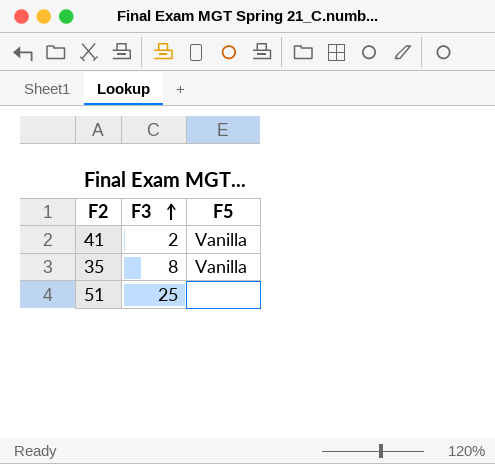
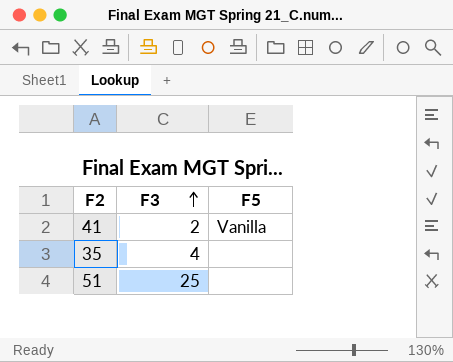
35 | F3: 8 -> 4
35 | F5: Vanilla -> none

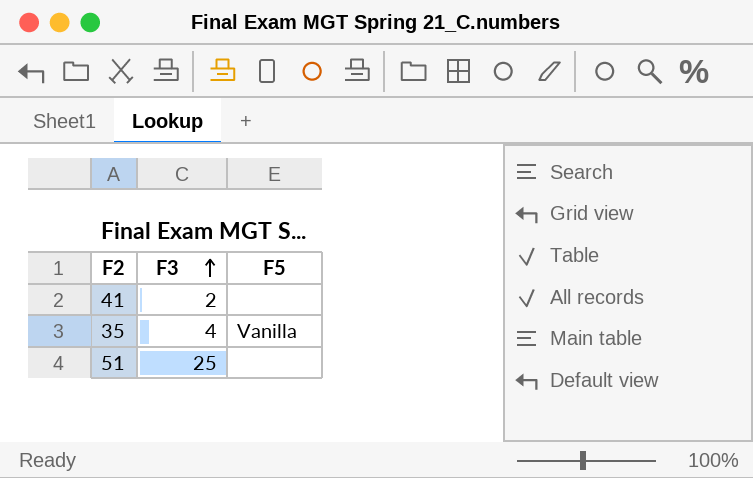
41 | F5: Vanilla -> none
35 | F5: none -> Vanilla

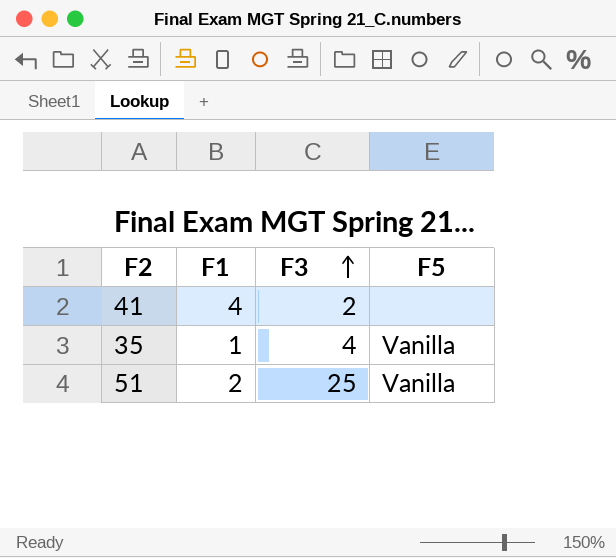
column F1 | position: none -> 2
51 | F5: none -> Vanilla

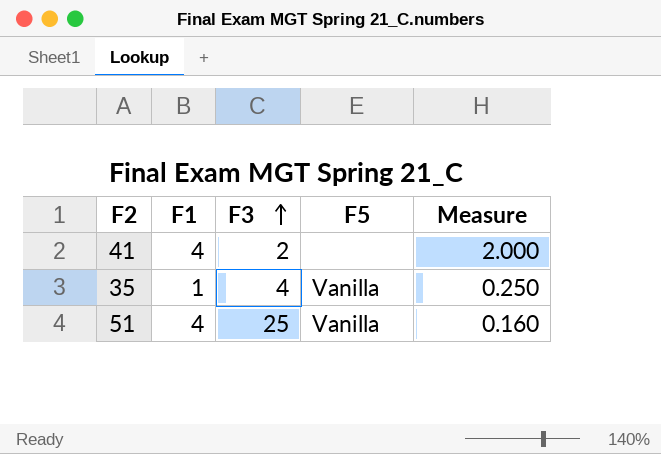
column Measure | formula: none -> [F1] / [F3]
51 | F1: 2 -> 4

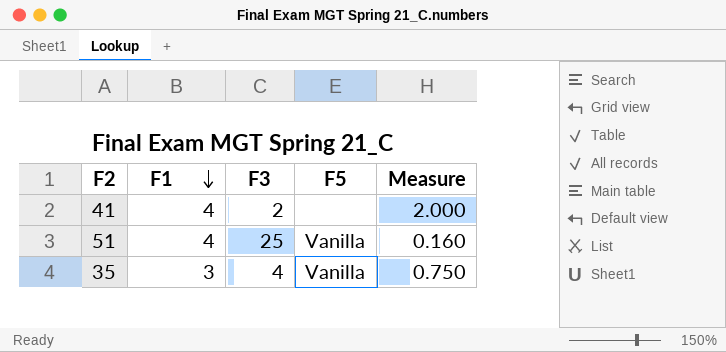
row order: F3 ascending -> F1 descending
35 | F1: 1 -> 3
35 | Measure: 0.250 -> 0.750

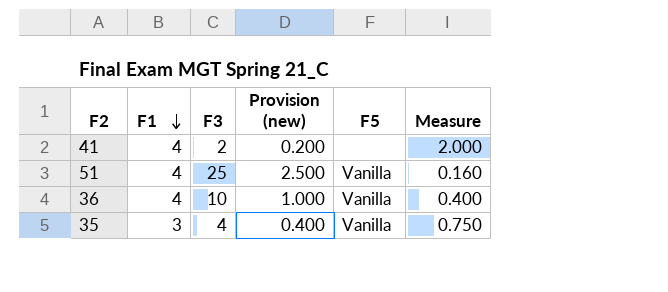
column Provision (new) | formula: none -> [F3] * 0.1
row 36: none -> 4 | 10 | 1.000 | Vanilla | 0.400

